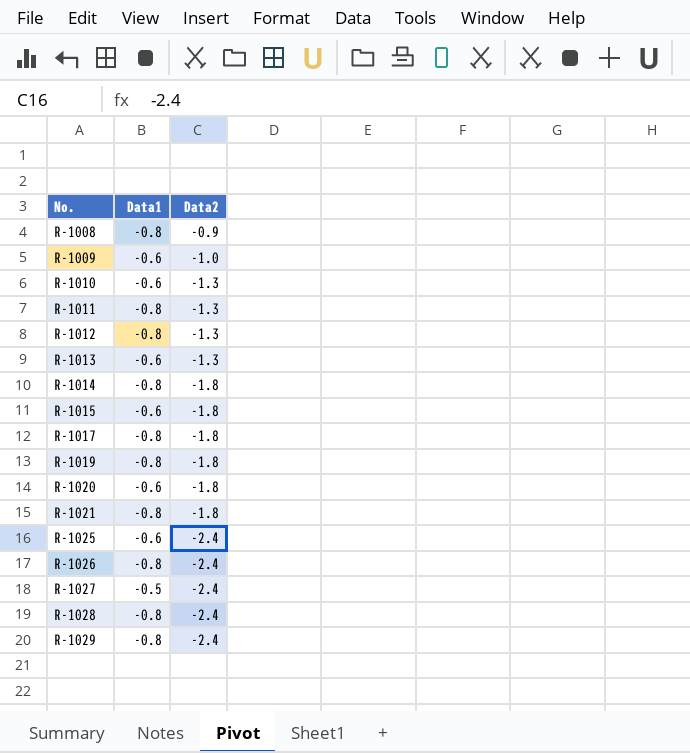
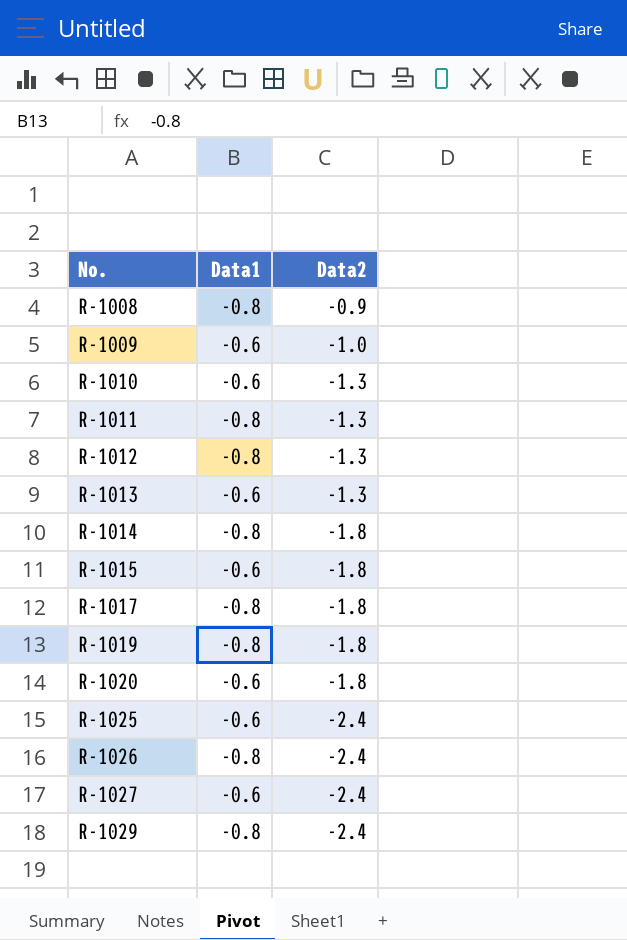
row R-1021: -0.8 | -1.8 -> none
row R-1028: -0.8 | -2.4 -> none
R-1027 | Data1: -0.5 -> -0.6

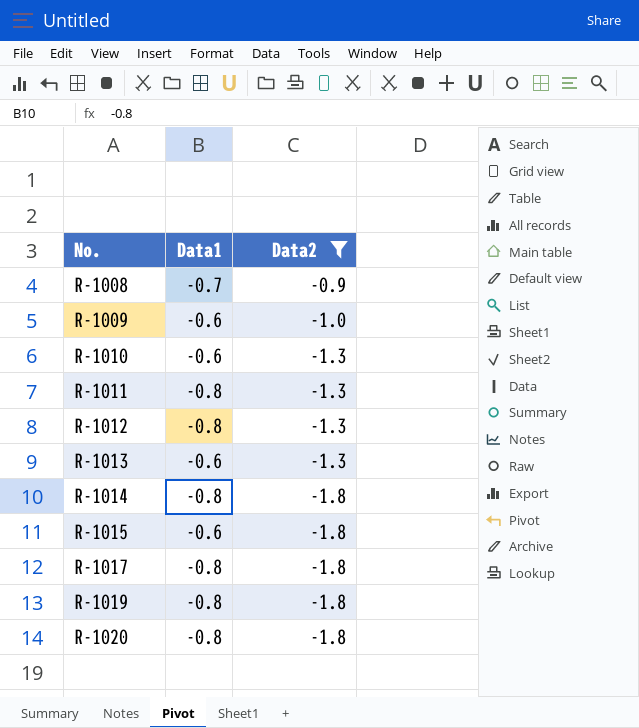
filter: none -> Data2 != -2.4
R-1008 | Data1: -0.8 -> -0.7
R-1020 | Data1: -0.6 -> -0.8

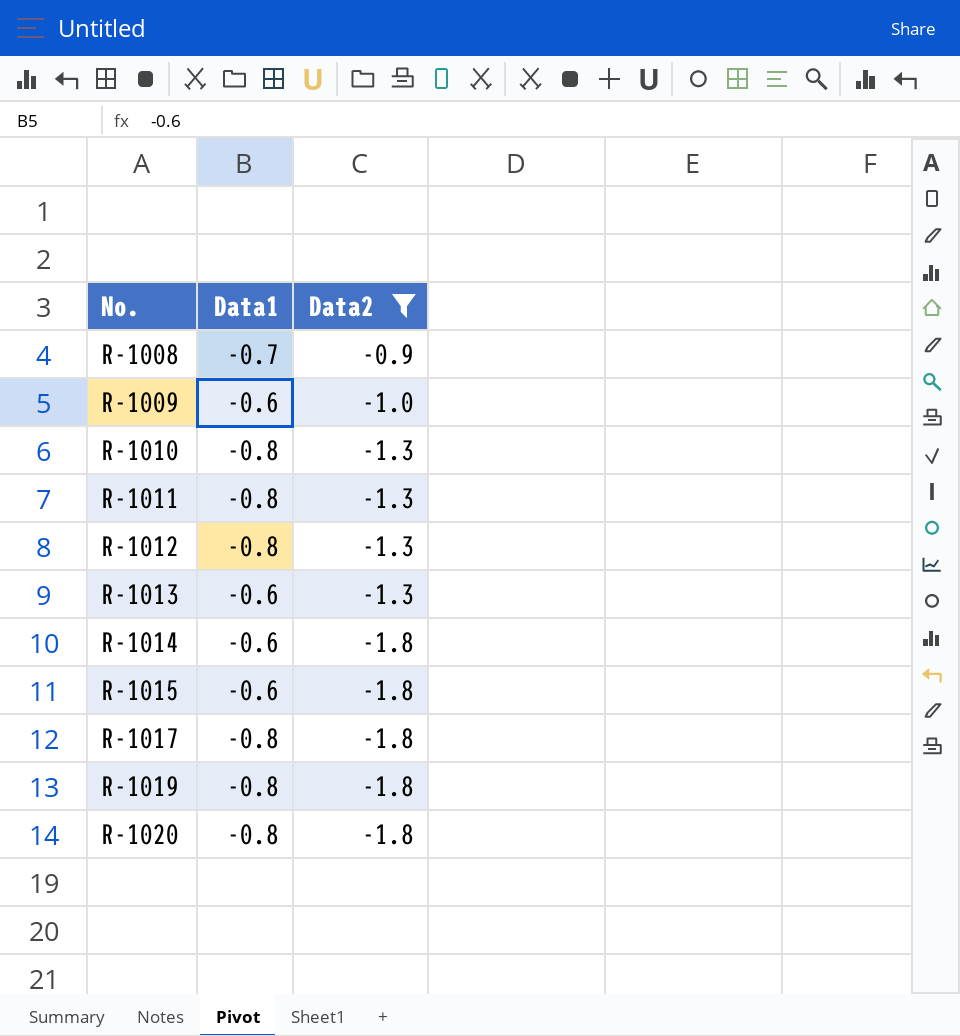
R-1010 | Data1: -0.6 -> -0.8
R-1014 | Data1: -0.8 -> -0.6

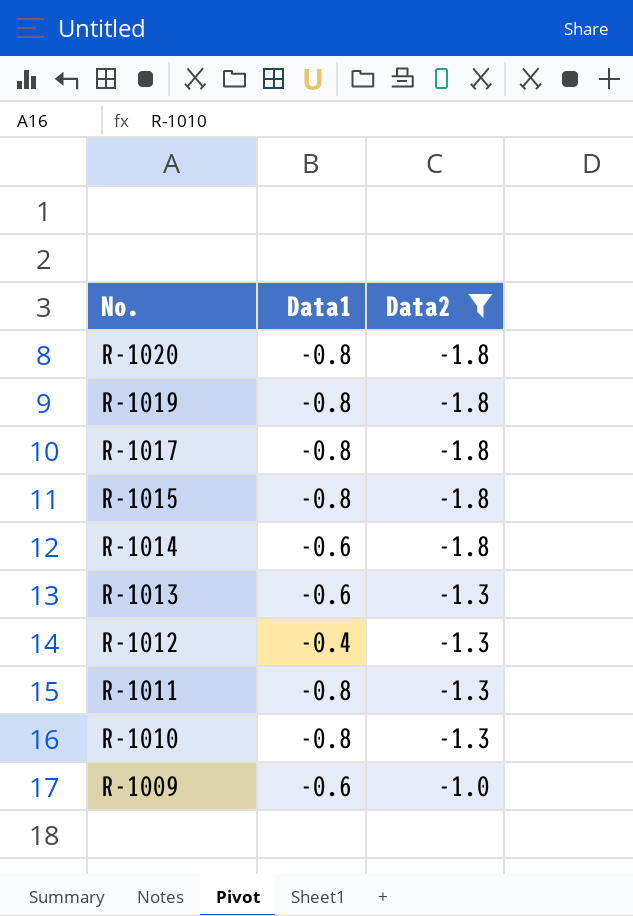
row order: No. ascending -> No. descending
row R-1008: -0.7 | -0.9 -> none
R-1015 | Data1: -0.6 -> -0.8
R-1012 | Data1: -0.8 -> -0.4

